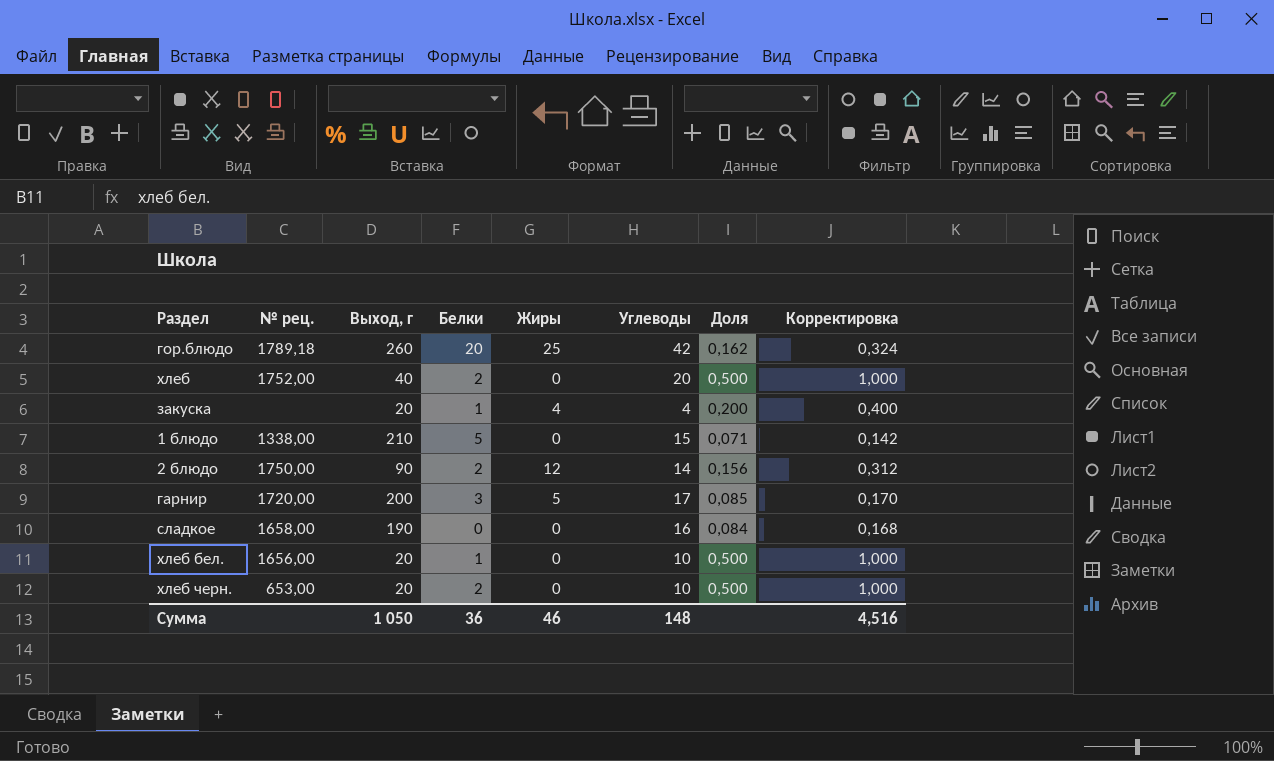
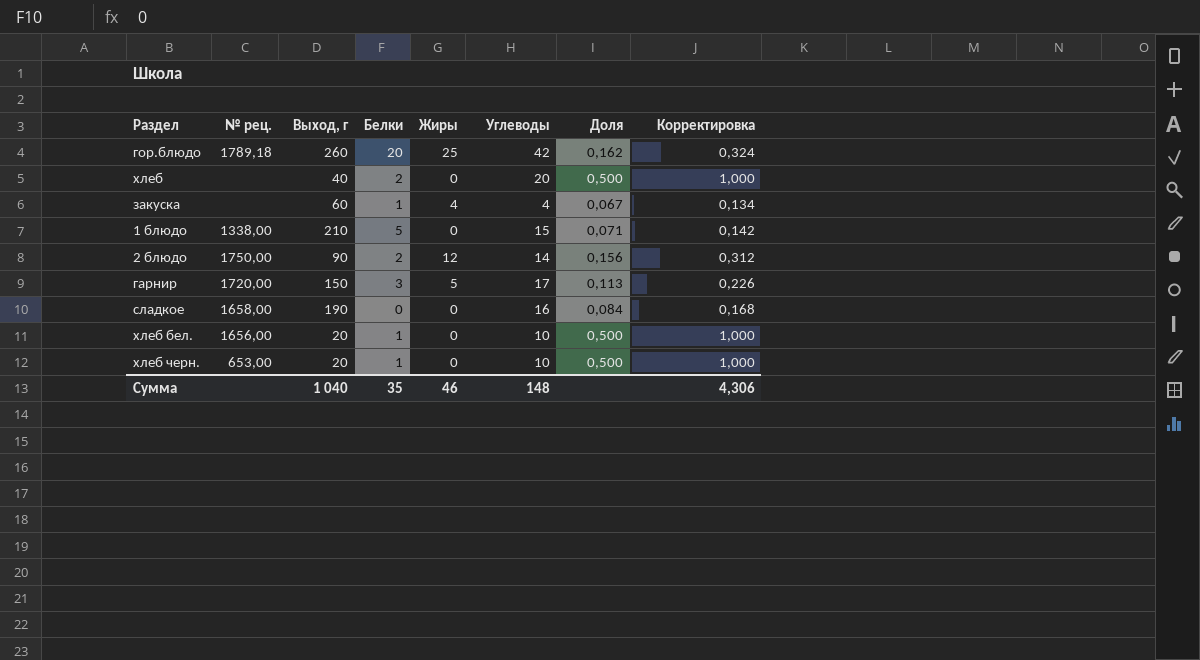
хлеб | № рец.: 1752,00 -> none
закуска | Выход, г: 20 -> 60
закуска | Доля: 0,200 -> 0,067
закуска | Корректировка: 0,400 -> 0,134
гарнир | Выход, г: 200 -> 150
гарнир | Доля: 0,085 -> 0,113
гарнир | Корректировка: 0,170 -> 0,226
хлеб черн. | Белки: 2 -> 1
Сумма | Выход, г: 1 050 -> 1 040
Сумма | Белки: 36 -> 35
Сумма | Корректировка: 4,516 -> 4,306

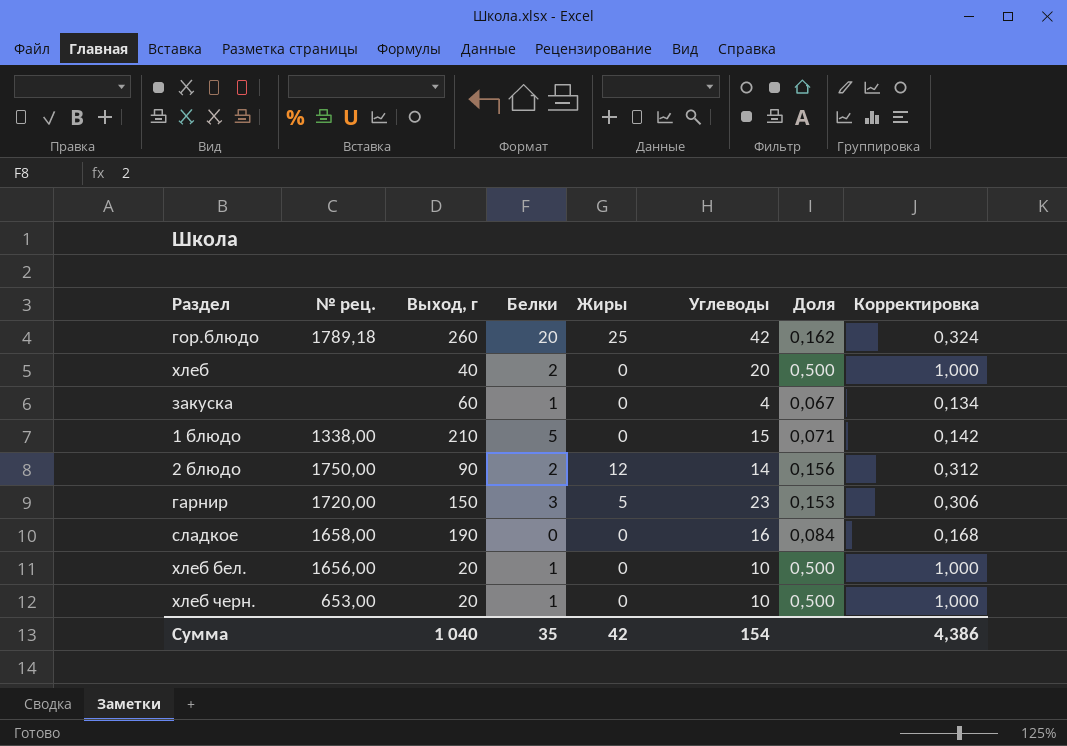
закуска | Жиры: 4 -> 0
гарнир | Углеводы: 17 -> 23
гарнир | Доля: 0,113 -> 0,153
гарнир | Корректировка: 0,226 -> 0,306
Сумма | Жиры: 46 -> 42
Сумма | Углеводы: 148 -> 154
Сумма | Корректировка: 4,306 -> 4,386

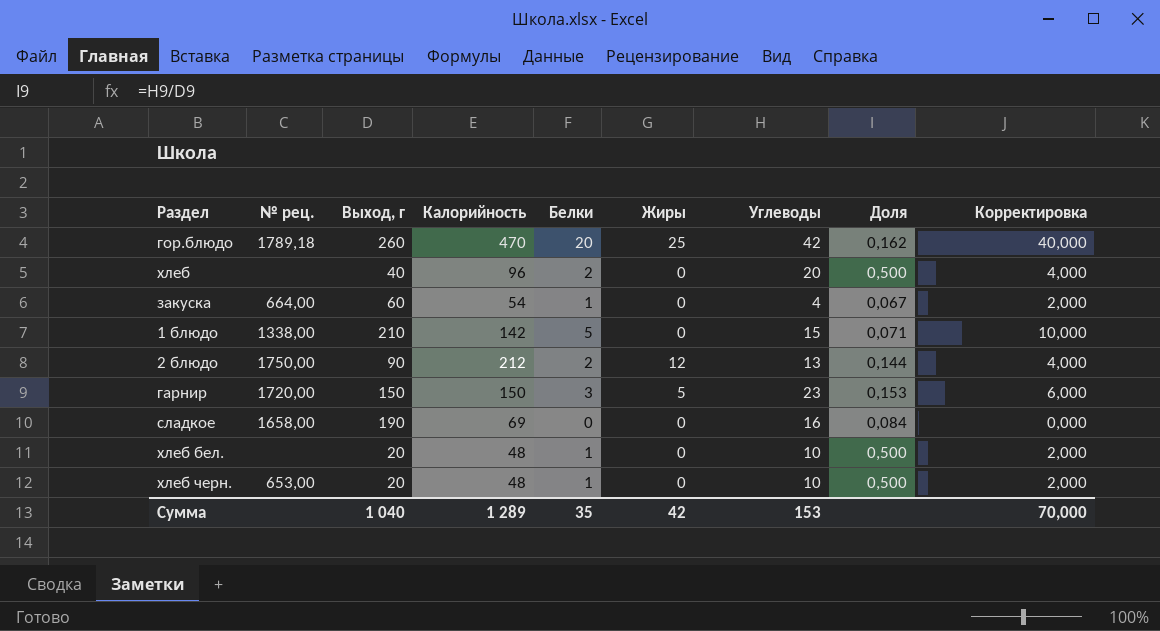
column Калорийность | position: none -> 4
column Корректировка | formula: [Доля] * 2 -> [Белки] * 2
закуска | № рец.: none -> 664,00
2 блюдо | Углеводы: 14 -> 13
2 блюдо | Доля: 0,156 -> 0,144
хлеб бел. | № рец.: 1656,00 -> none
Сумма | Углеводы: 154 -> 153
Сумма | Корректировка: 4,386 -> 70,000

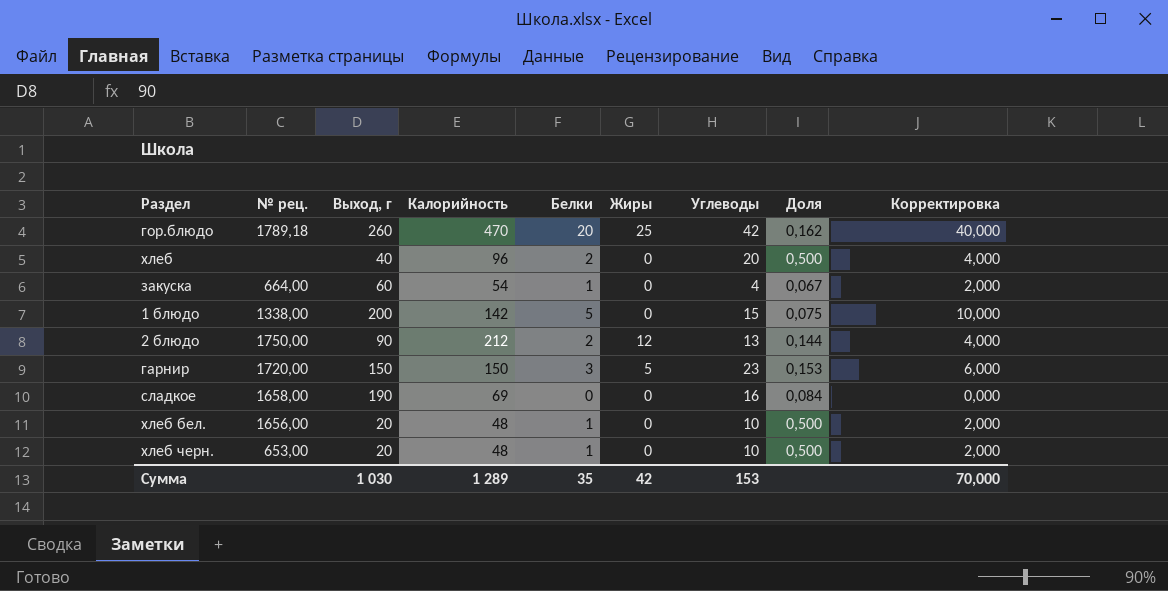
1 блюдо | Выход, г: 210 -> 200
1 блюдо | Доля: 0,071 -> 0,075
хлеб бел. | № рец.: none -> 1656,00
Сумма | Выход, г: 1 040 -> 1 030

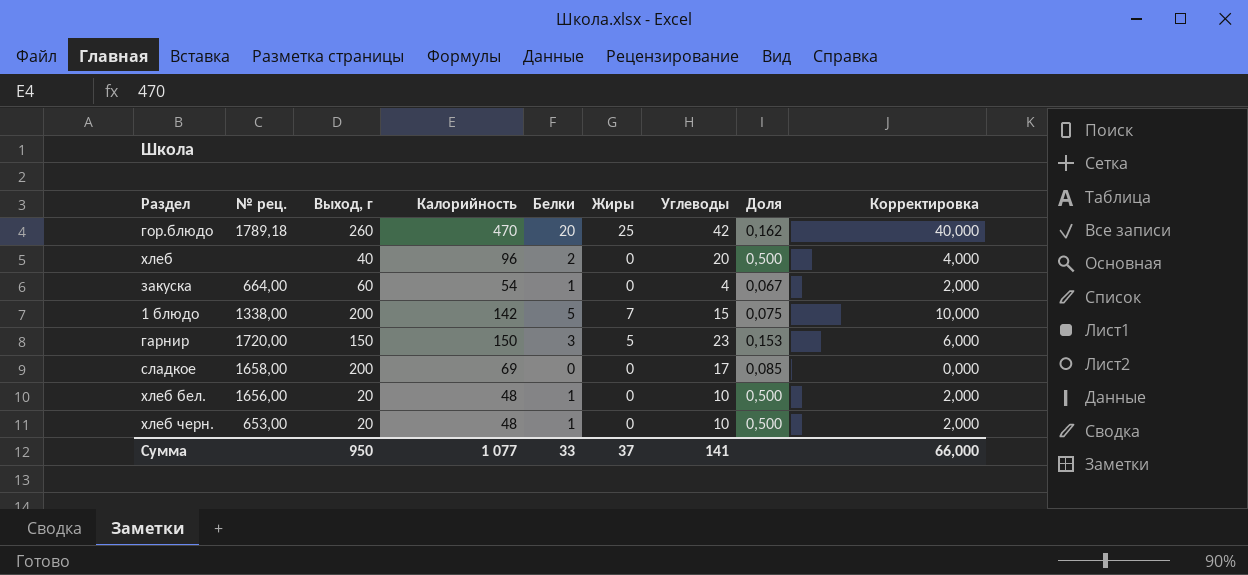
row 2 блюдо: 1750,00 | 90 | 212 | 2 | 12 | 13 | 0,144 | 4,000 -> none
1 блюдо | Жиры: 0 -> 7
сладкое | Выход, г: 190 -> 200
сладкое | Углеводы: 16 -> 17
сладкое | Доля: 0,084 -> 0,085
Сумма | Выход, г: 1 030 -> 950
Сумма | Калорийность: 1 289 -> 1 077
Сумма | Белки: 35 -> 33
Сумма | Жиры: 42 -> 37
Сумма | Углеводы: 153 -> 141
Сумма | Корректировка: 70,000 -> 66,000

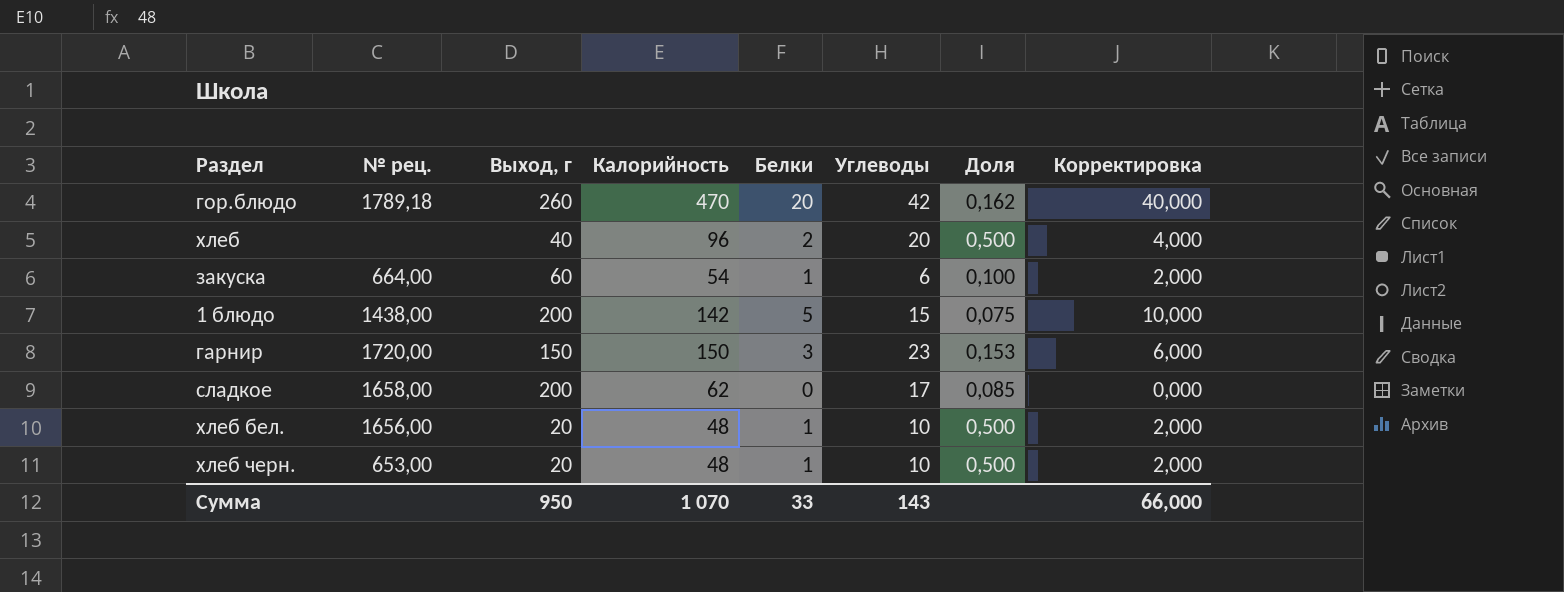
column Жиры | position: 6 -> none
закуска | Углеводы: 4 -> 6
закуска | Доля: 0,067 -> 0,100
1 блюдо | № рец.: 1338,00 -> 1438,00
сладкое | Калорийность: 69 -> 62
Сумма | Калорийность: 1 077 -> 1 070
Сумма | Углеводы: 141 -> 143

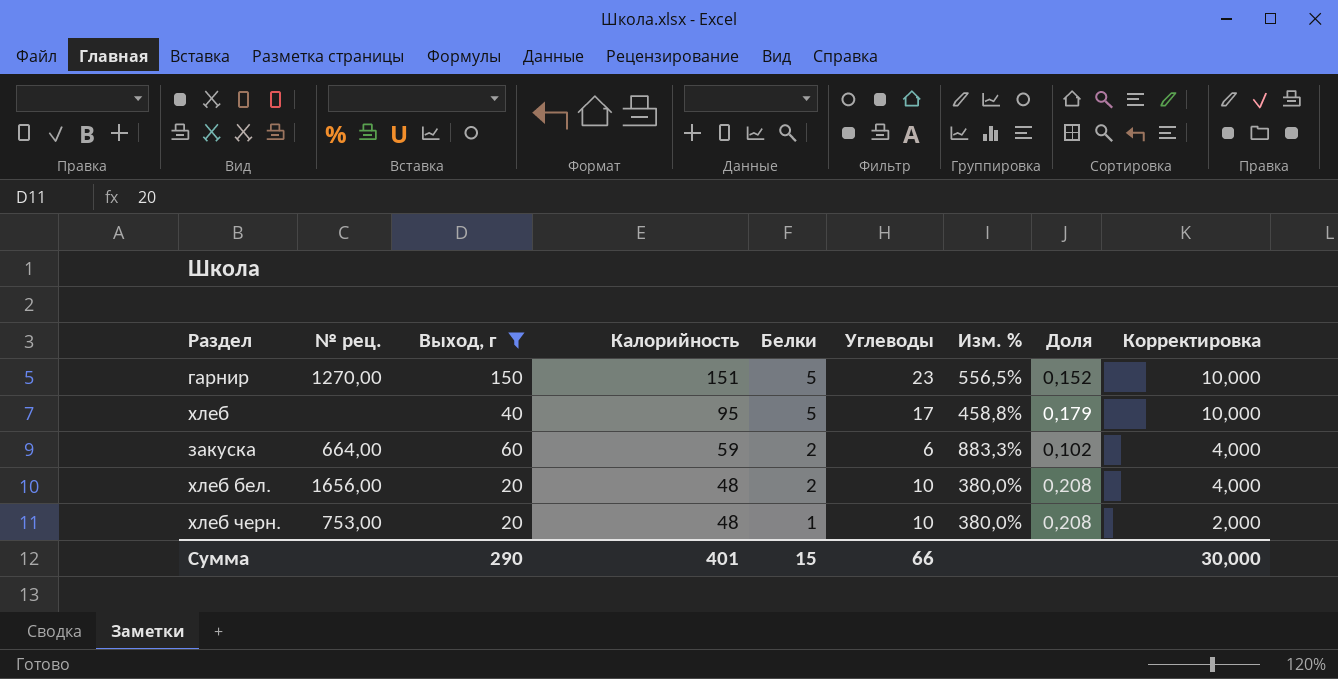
filter: none -> Выход, г <= 150
row order: none -> Калорийность descending
column Изм. % | formula: none -> ([Калорийность] - [Углеводы]) / [Углеводы]
column Доля | formula: [Углеводы] / [Выход, г] -> [Углеводы] / [Калорийность]
гарнир | № рец.: 1720,00 -> 1270,00
гарнир | Калорийность: 150 -> 151
гарнир | Белки: 3 -> 5
гарнир | Корректировка: 6,000 -> 10,000
хлеб | Калорийность: 96 -> 95
хлеб | Белки: 2 -> 5
хлеб | Углеводы: 20 -> 17
хлеб | Корректировка: 4,000 -> 10,000
закуска | Калорийность: 54 -> 59
закуска | Белки: 1 -> 2
закуска | Корректировка: 2,000 -> 4,000
хлеб бел. | Белки: 1 -> 2
хлеб бел. | Корректировка: 2,000 -> 4,000
хлеб черн. | № рец.: 653,00 -> 753,00
Сумма | Выход, г: 950 -> 290
Сумма | Калорийность: 1 070 -> 401
Сумма | Белки: 33 -> 15
Сумма | Углеводы: 143 -> 66
Сумма | Корректировка: 66,000 -> 30,000

